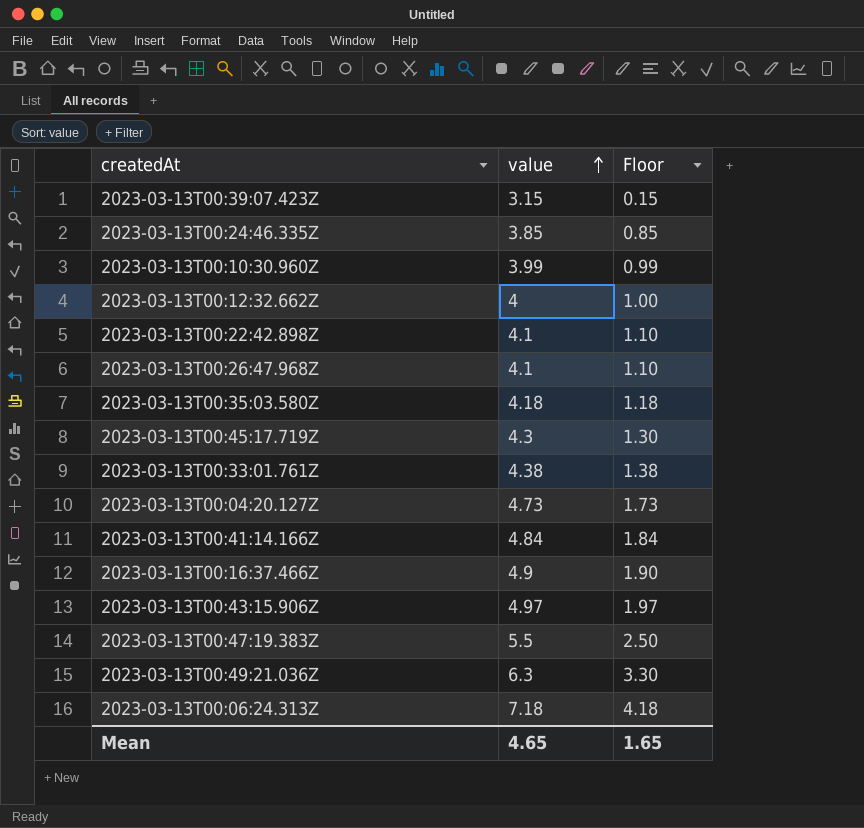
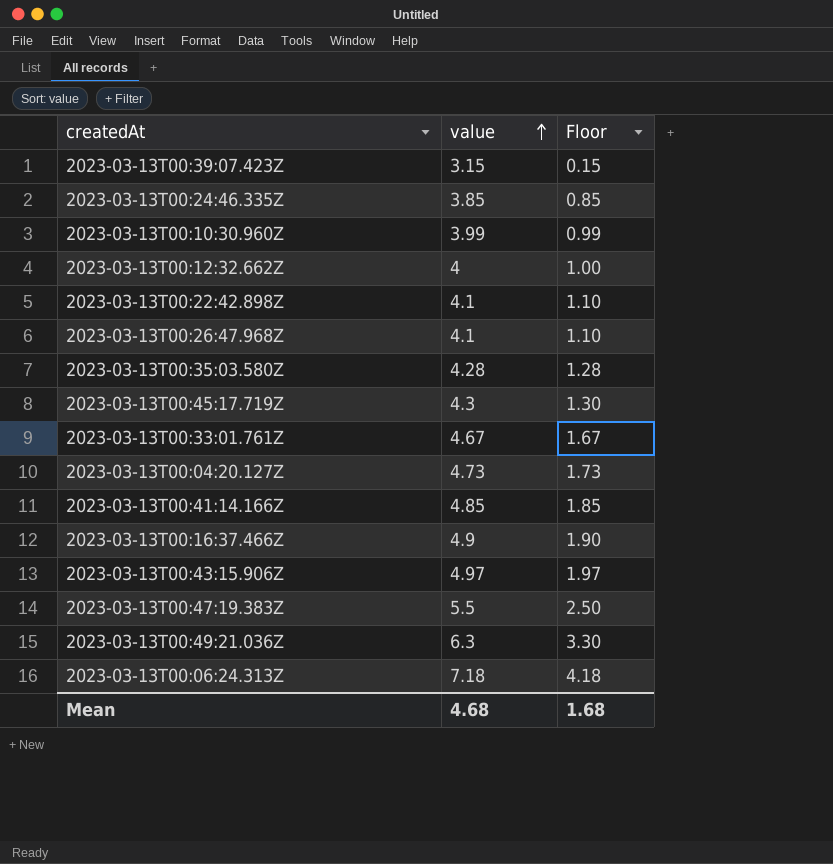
2023-03-13T00:35:03.580Z | value: 4.18 -> 4.28
2023-03-13T00:35:03.580Z | Floor: 1.18 -> 1.28
2023-03-13T00:33:01.761Z | value: 4.38 -> 4.67
2023-03-13T00:33:01.761Z | Floor: 1.38 -> 1.67
2023-03-13T00:41:14.166Z | value: 4.84 -> 4.85
2023-03-13T00:41:14.166Z | Floor: 1.84 -> 1.85
Mean | value: 4.65 -> 4.68
Mean | Floor: 1.65 -> 1.68

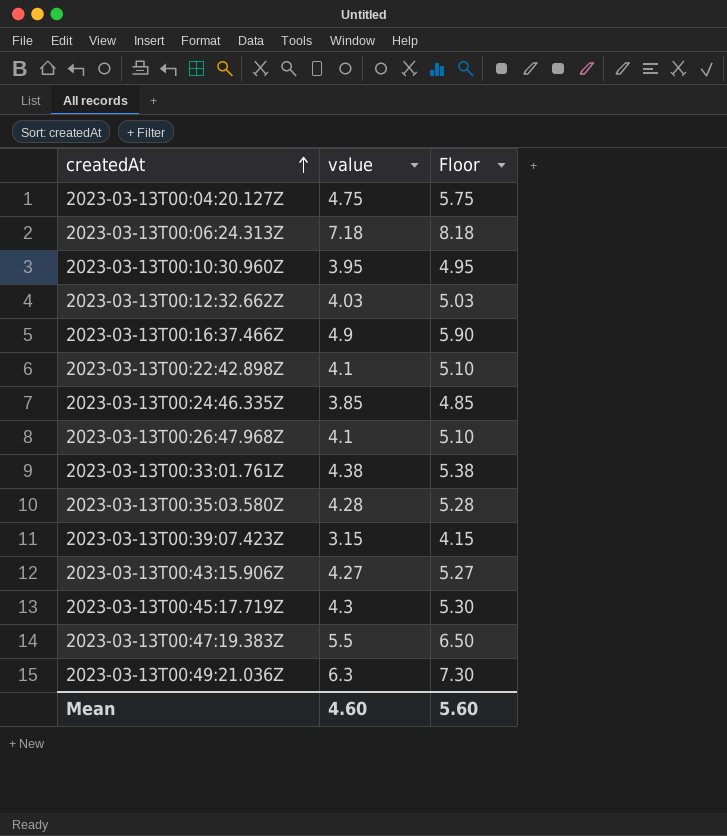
row order: value ascending -> createdAt ascending
column Floor | formula: [value] - 3 -> [value] + 1
row 2023-03-13T00:41:14.166Z: 4.85 | 1.85 -> none
2023-03-13T00:04:20.127Z | value: 4.73 -> 4.75
2023-03-13T00:10:30.960Z | value: 3.99 -> 3.95
2023-03-13T00:12:32.662Z | value: 4 -> 4.03
2023-03-13T00:33:01.761Z | value: 4.67 -> 4.38
2023-03-13T00:43:15.906Z | value: 4.97 -> 4.27
Mean | value: 4.68 -> 4.60
Mean | Floor: 1.68 -> 5.60

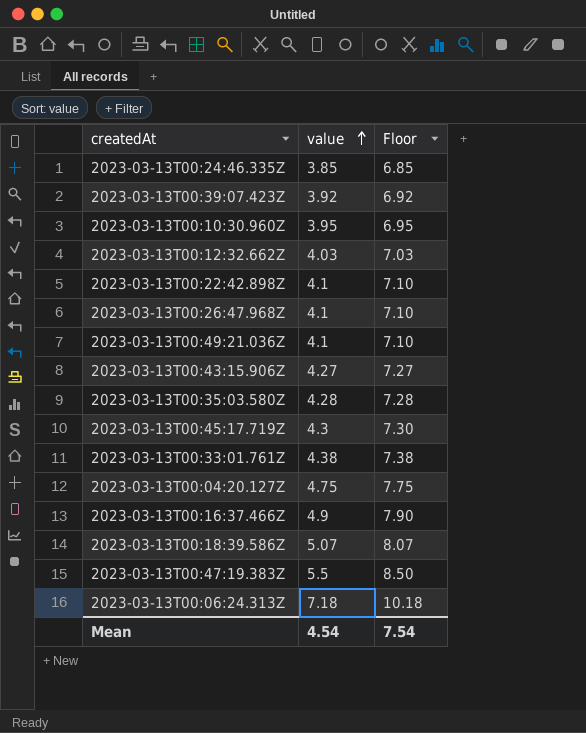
row order: createdAt ascending -> value ascending
column Floor | formula: [value] + 1 -> [value] + 3
2023-03-13T00:39:07.423Z | value: 3.15 -> 3.92
2023-03-13T00:49:21.036Z | value: 6.3 -> 4.1
row 2023-03-13T00:18:39.586Z: none -> 5.07 | 8.07
Mean | value: 4.60 -> 4.54
Mean | Floor: 5.60 -> 7.54

